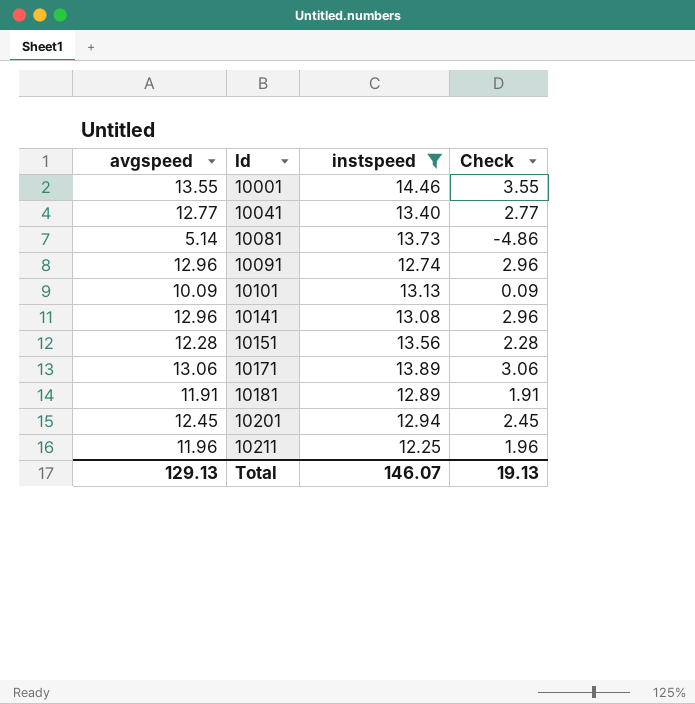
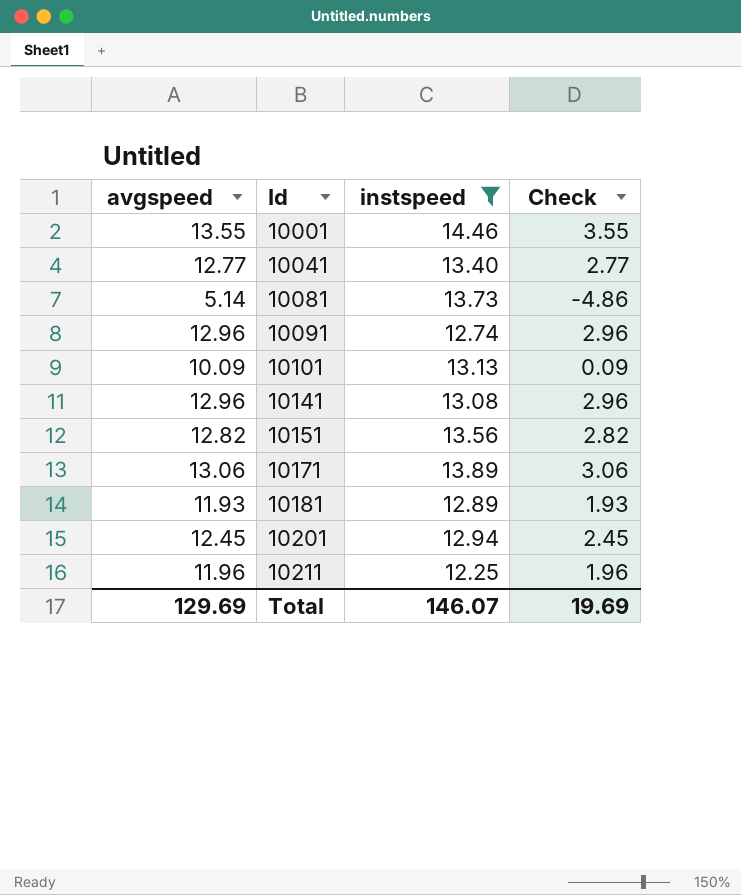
10151 | avgspeed: 12.28 -> 12.82
10151 | Check: 2.28 -> 2.82
10181 | avgspeed: 11.91 -> 11.93
10181 | Check: 1.91 -> 1.93
Total | avgspeed: 129.13 -> 129.69
Total | Check: 19.13 -> 19.69

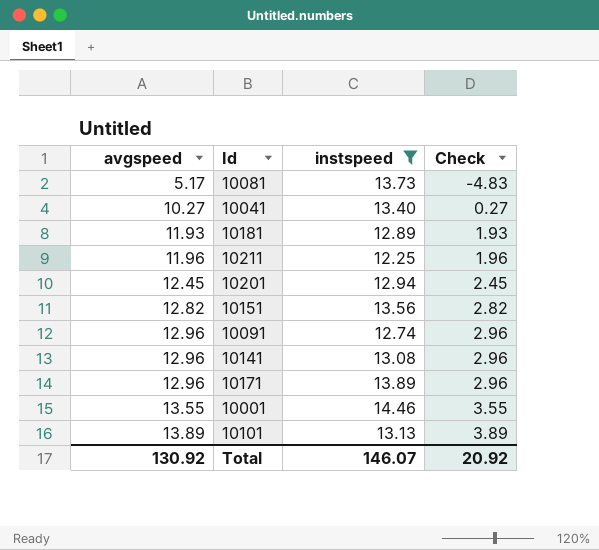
row order: Id ascending -> avgspeed ascending
10081 | avgspeed: 5.14 -> 5.17
10081 | Check: -4.86 -> -4.83
10041 | avgspeed: 12.77 -> 10.27
10041 | Check: 2.77 -> 0.27
10171 | avgspeed: 13.06 -> 12.96
10171 | Check: 3.06 -> 2.96
10101 | avgspeed: 10.09 -> 13.89
10101 | Check: 0.09 -> 3.89
Total | avgspeed: 129.69 -> 130.92
Total | Check: 19.69 -> 20.92

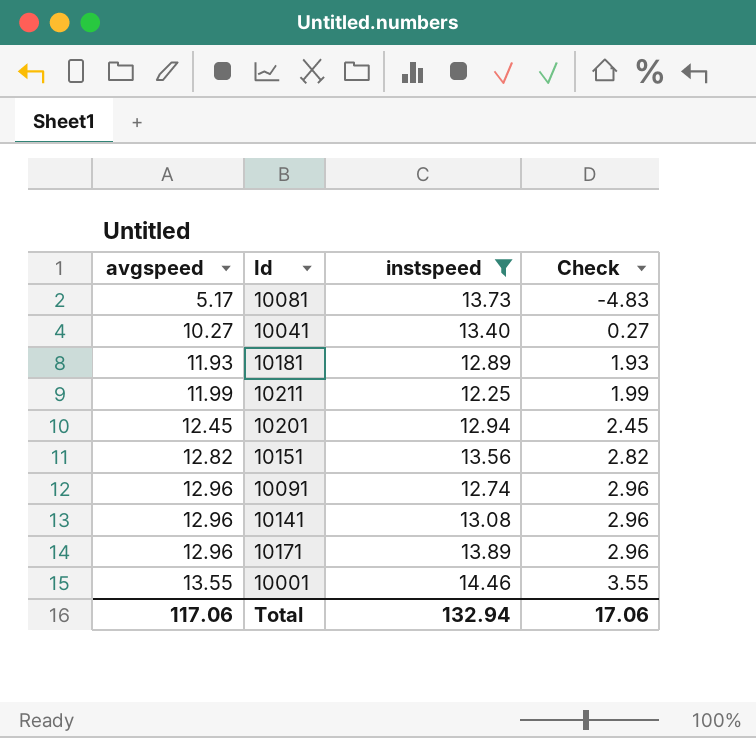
row 10101: 13.89 | 13.13 | 3.89 -> none
10211 | avgspeed: 11.96 -> 11.99
10211 | Check: 1.96 -> 1.99
Total | avgspeed: 130.92 -> 117.06
Total | instspeed: 146.07 -> 132.94
Total | Check: 20.92 -> 17.06

